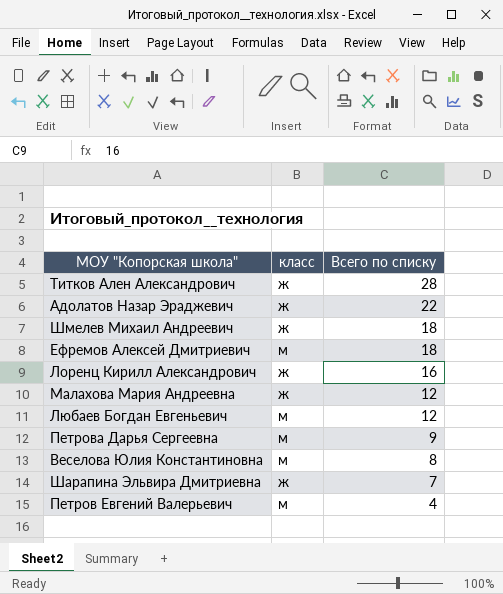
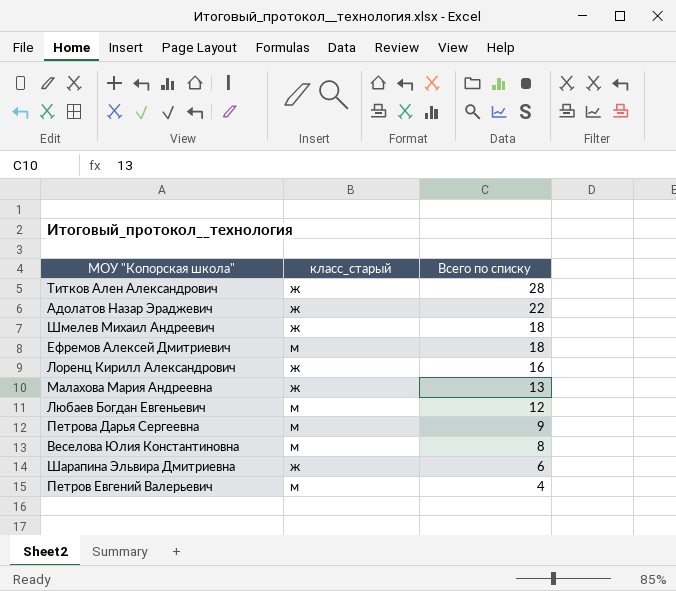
column name: класс -> класс_старый
Малахова Мария Андреевна | Всего по списку: 12 -> 13
Шарапина Эльвира Дмитриевна | Всего по списку: 7 -> 6

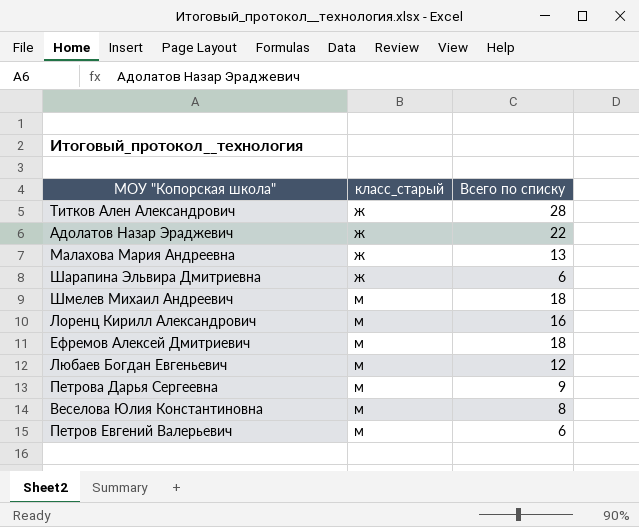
row order: Всего по списку descending -> класс_старый ascending
Шмелев Михаил Андреевич | класс_старый: ж -> м
Лоренц Кирилл Александрович | класс_старый: ж -> м
Петров Евгений Валерьевич | Всего по списку: 4 -> 6

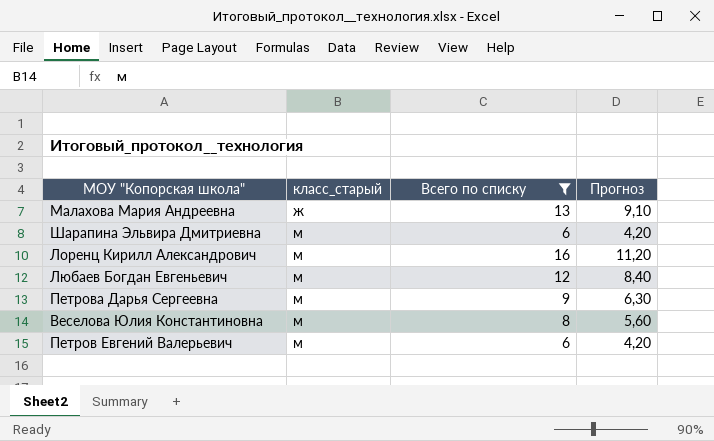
filter: none -> Всего по списку <= 16
column Прогноз | formula: none -> [Всего по списку] * 0,7
Шарапина Эльвира Дмитриевна | класс_старый: ж -> м

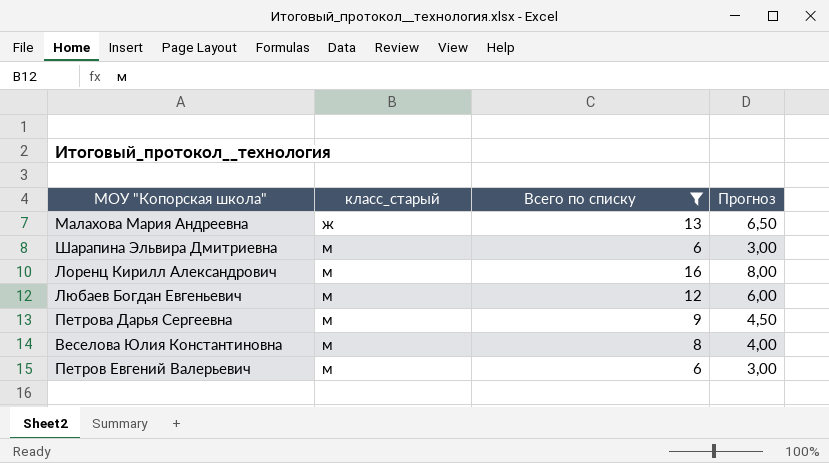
column Прогноз | formula: [Всего по списку] * 0,7 -> [Всего по списку] * 0,5

